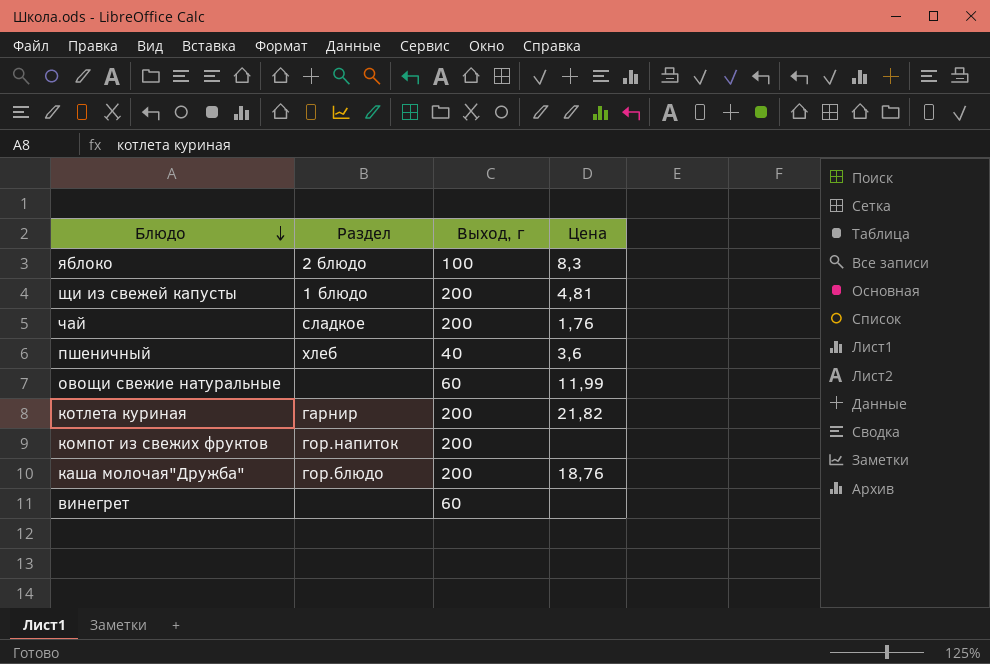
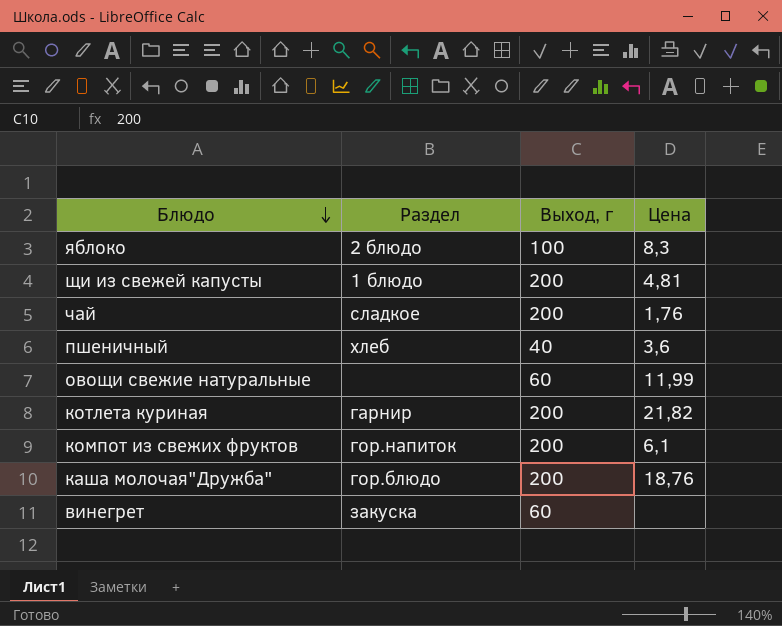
компот из свежих фруктов | Цена: none -> 6,1
винегрет | Раздел: none -> закуска

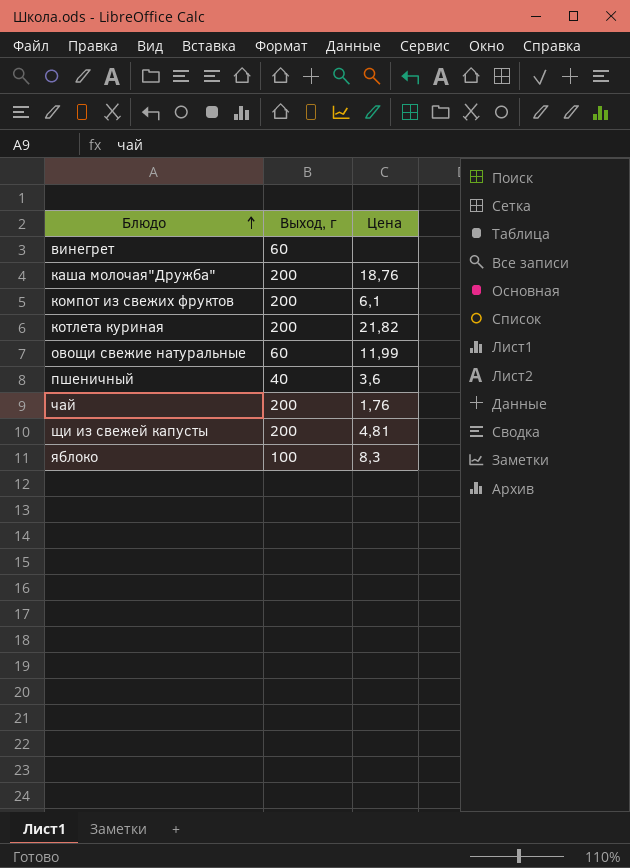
row order: Блюдо descending -> Блюдо ascending
column Раздел | position: 2 -> none

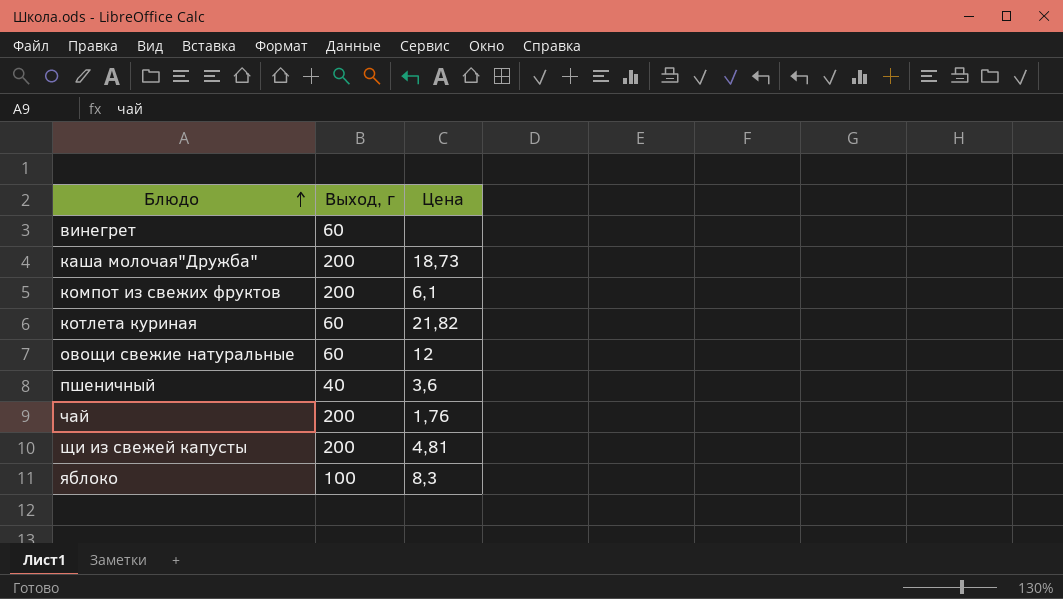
каша молочая"Дружба" | Цена: 18,76 -> 18,73
котлета куриная | Выход, г: 200 -> 60
овощи свежие натуральные | Цена: 11,99 -> 12

